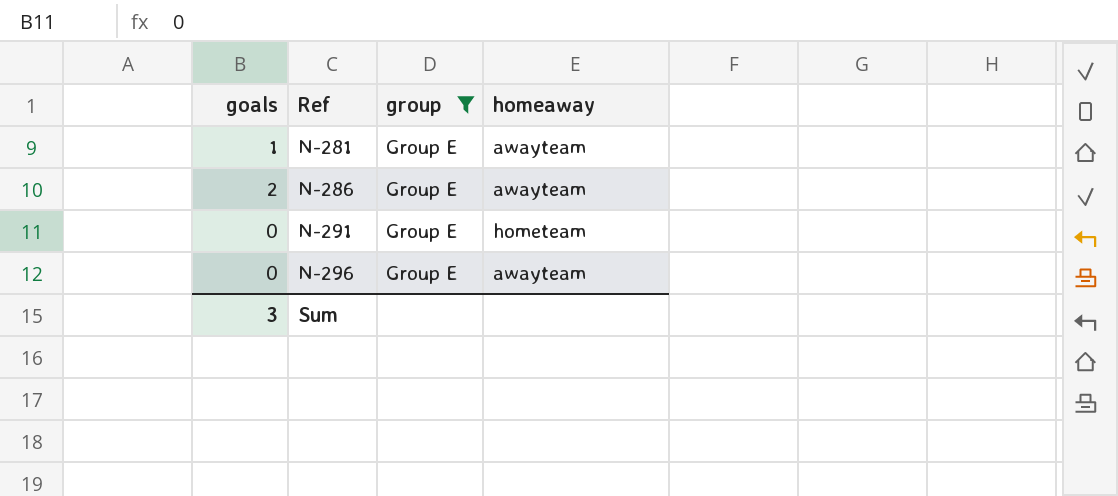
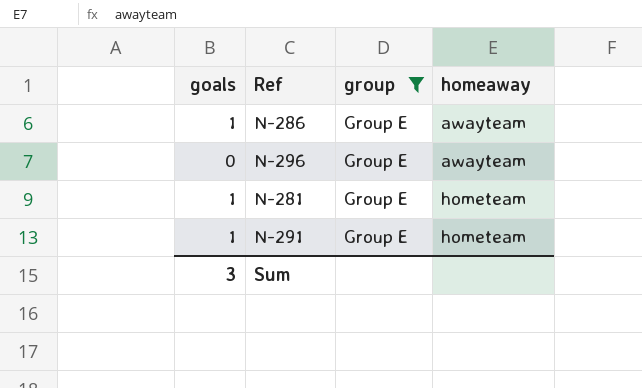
row order: Ref ascending -> homeaway ascending
N-286 | goals: 2 -> 1
N-281 | homeaway: awayteam -> hometeam
N-291 | goals: 0 -> 1

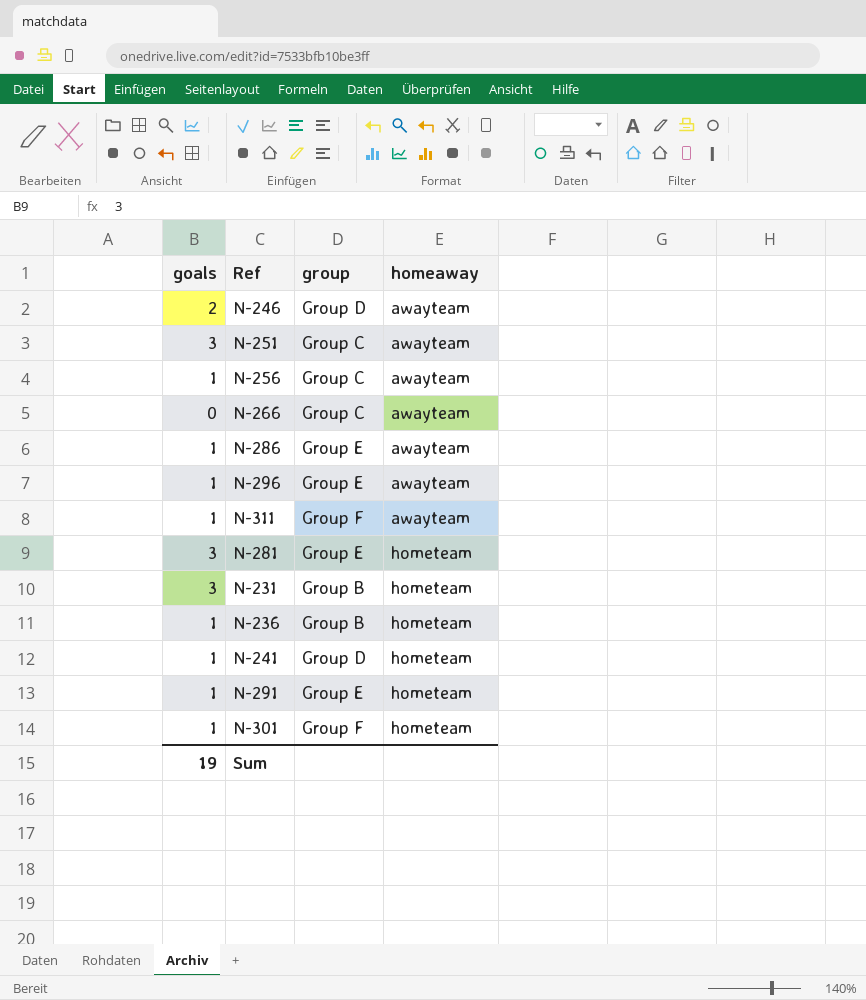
filter: group = Group E -> none
N-296 | goals: 0 -> 1
N-281 | goals: 1 -> 3
Sum | goals: 3 -> 19

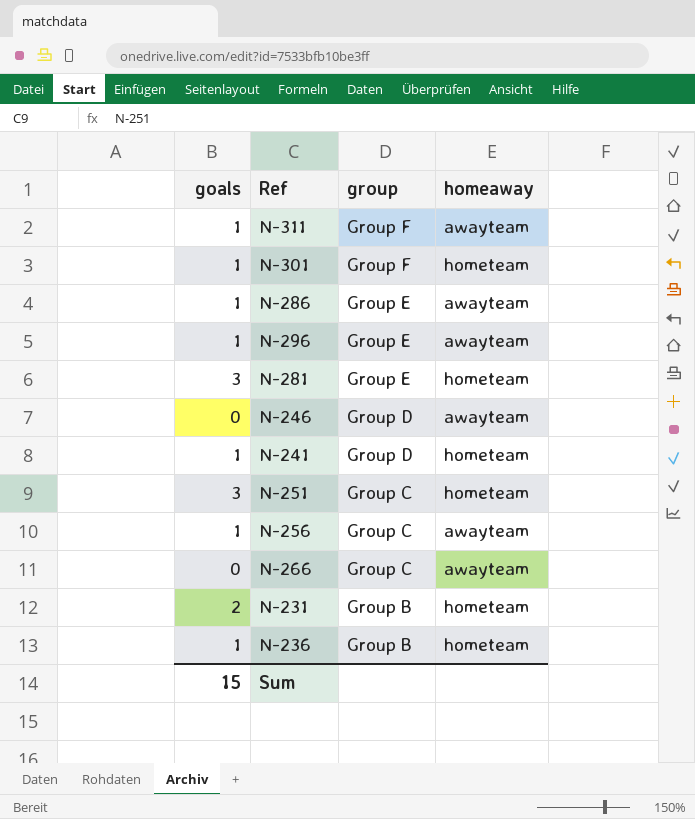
row order: homeaway ascending -> group descending
row N-291: 1 | Group E | hometeam -> none
N-246 | goals: 2 -> 0
N-251 | homeaway: awayteam -> hometeam
N-231 | goals: 3 -> 2
Sum | goals: 19 -> 15

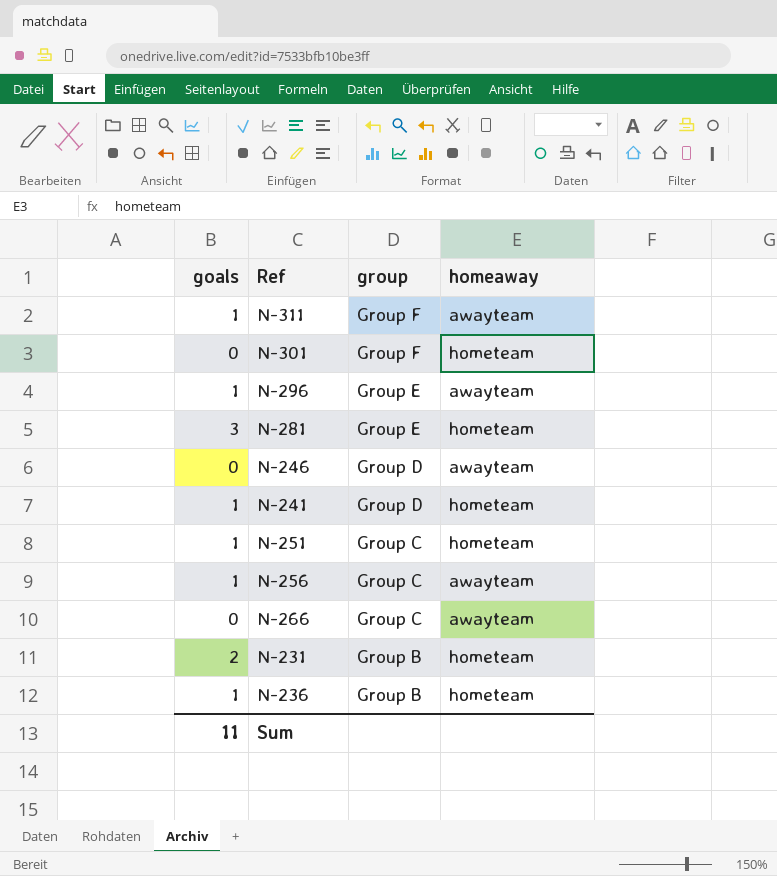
row N-286: 1 | Group E | awayteam -> none
N-301 | goals: 1 -> 0
N-251 | goals: 3 -> 1
Sum | goals: 15 -> 11

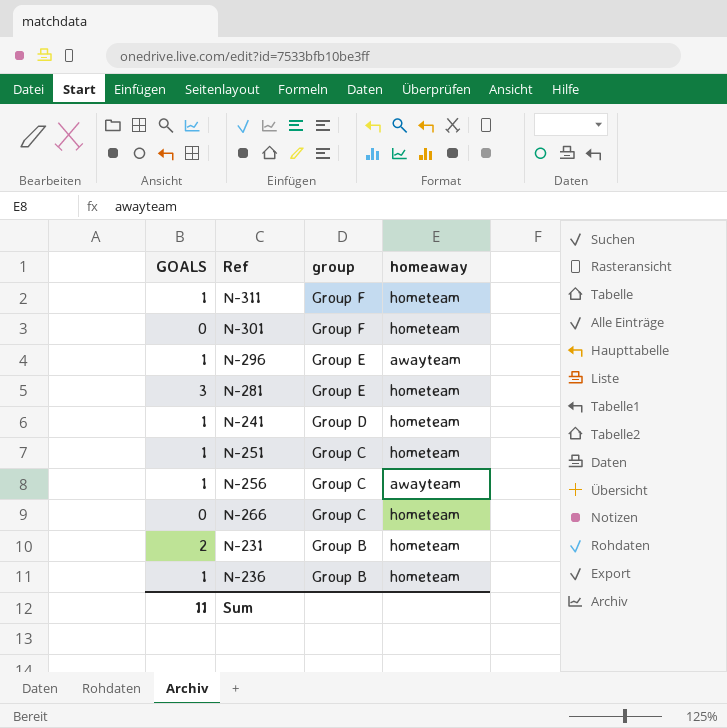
column name: goals -> GOALS
row N-246: 0 | Group D | awayteam -> none
N-311 | homeaway: awayteam -> hometeam
N-266 | homeaway: awayteam -> hometeam

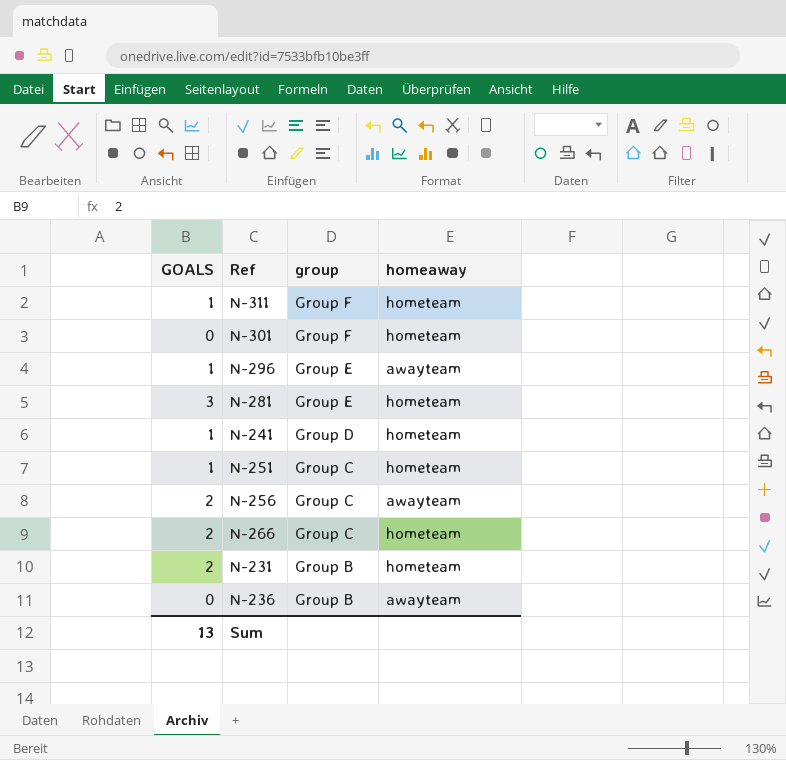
N-256 | GOALS: 1 -> 2
N-266 | GOALS: 0 -> 2
N-236 | GOALS: 1 -> 0
N-236 | homeaway: hometeam -> awayteam
Sum | GOALS: 11 -> 13

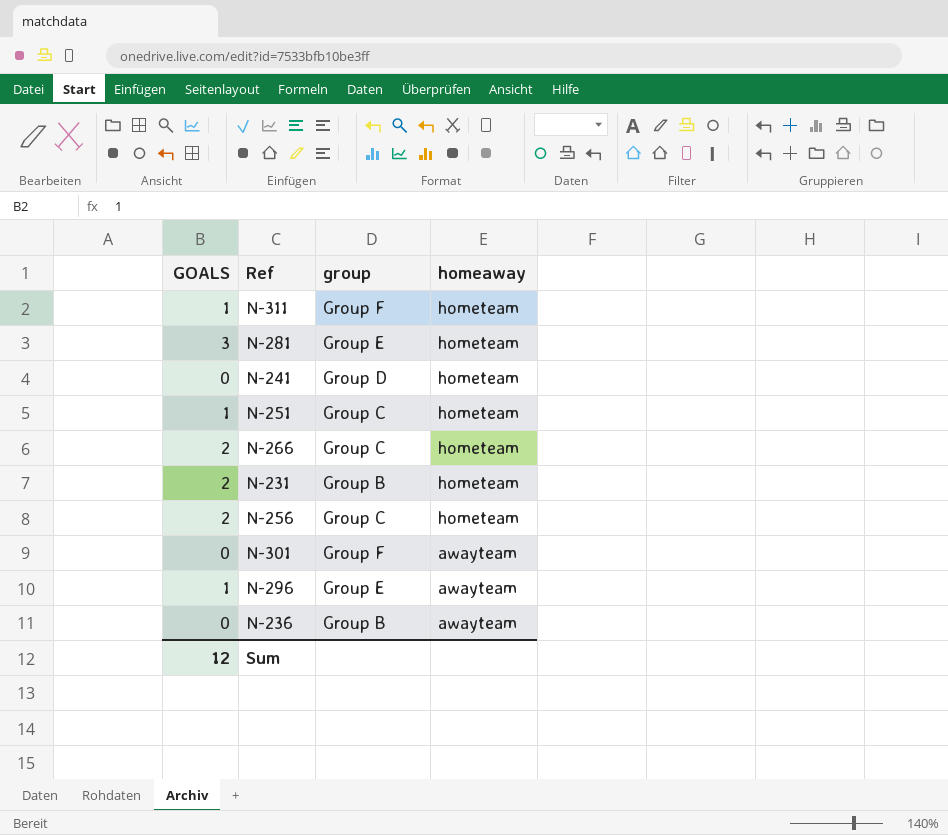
row order: group descending -> homeaway descending
N-241 | GOALS: 1 -> 0
N-256 | homeaway: awayteam -> hometeam
N-301 | homeaway: hometeam -> awayteam
Sum | GOALS: 13 -> 12

